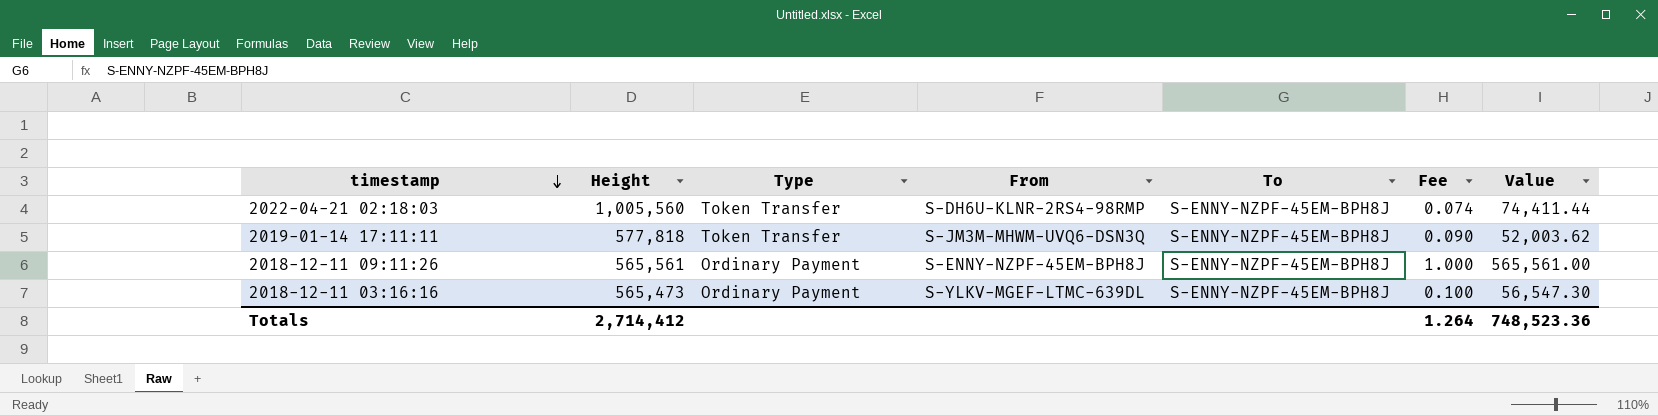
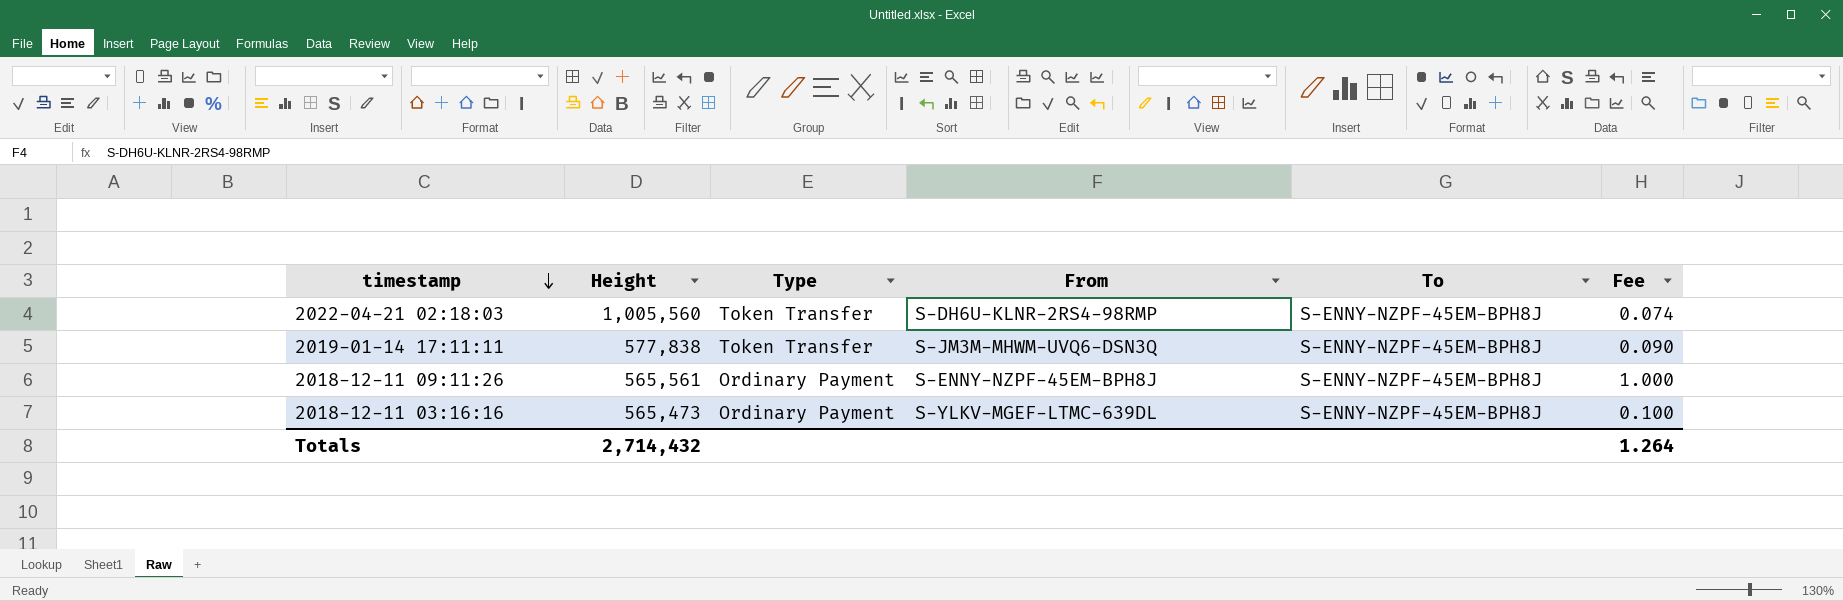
column Value | formula: [Height] * [Fee] -> none
2019-01-14 17:11:11 | Height: 577,818 -> 577,838
Totals | Height: 2,714,412 -> 2,714,432

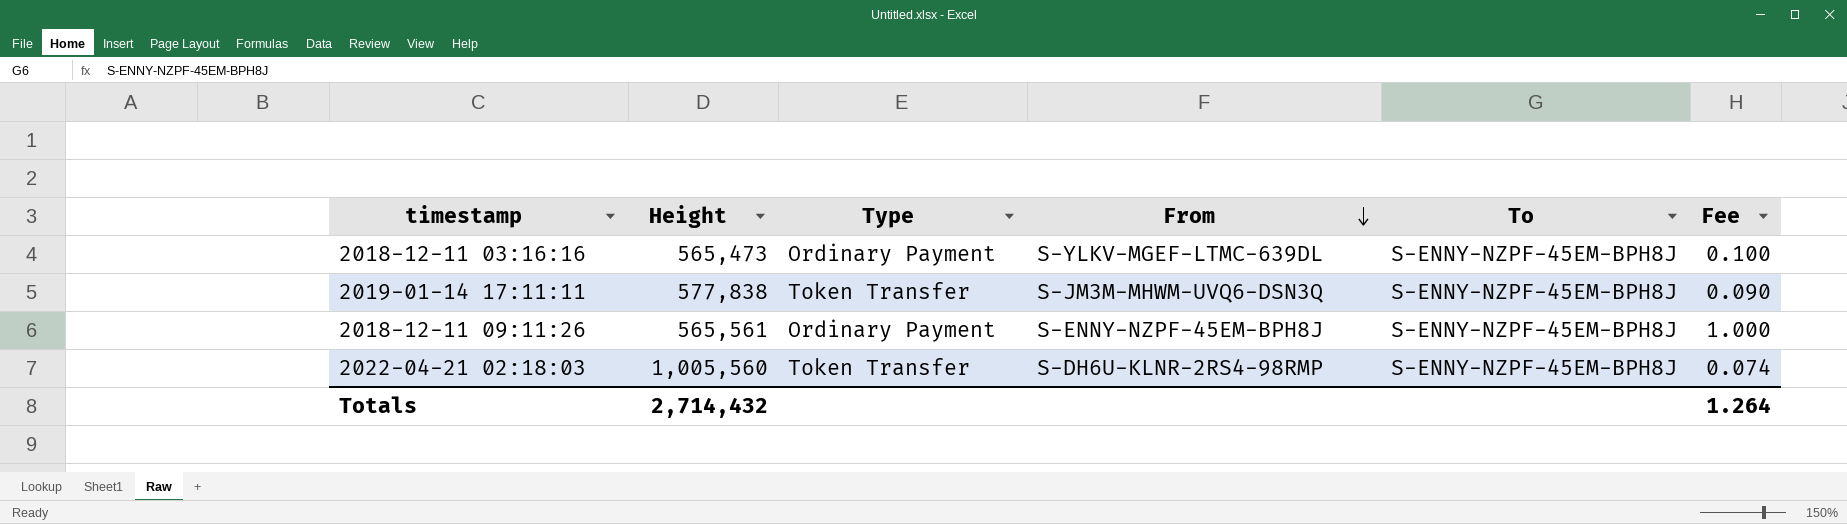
row order: timestamp descending -> From descending

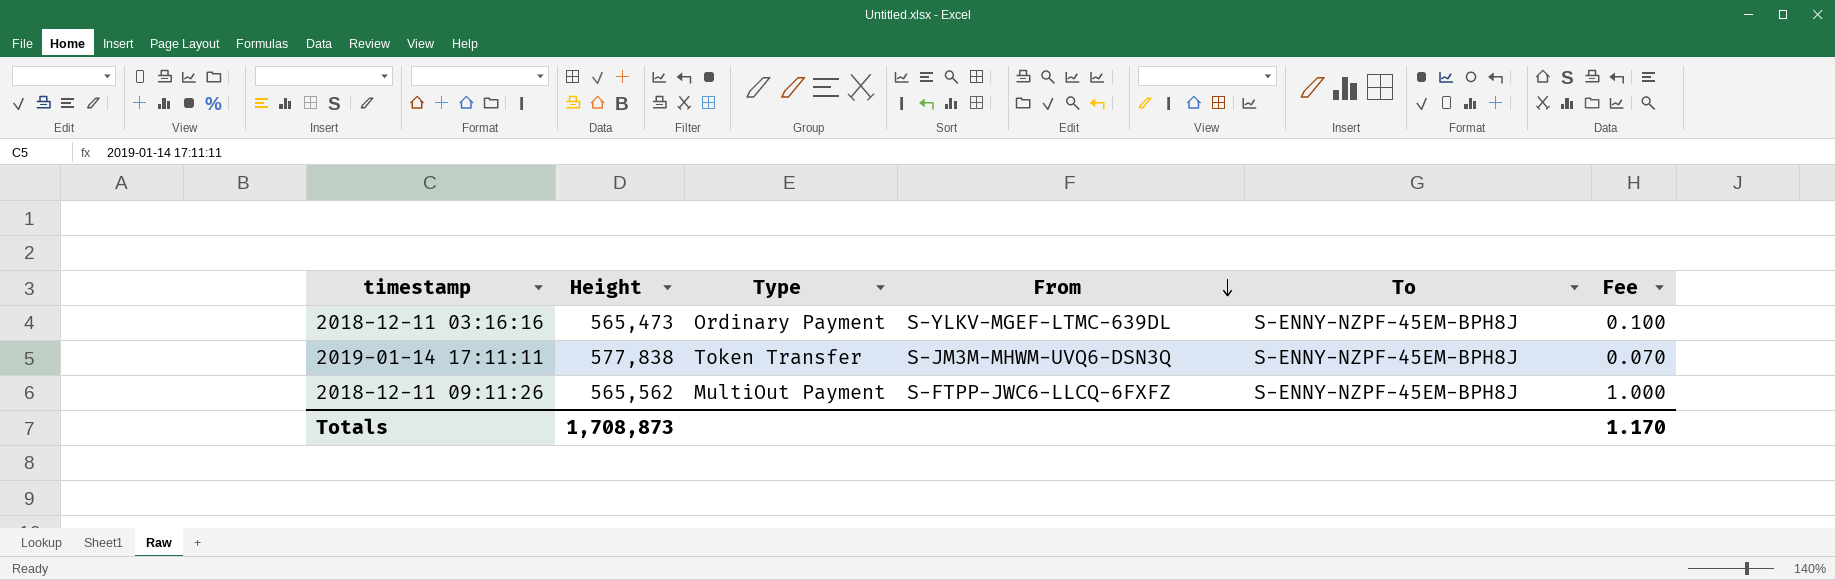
row 2022-04-21 02:18:03: 1,005,560 | Token Transfer | S-DH6U-KLNR-2RS4-98RMP | S-ENNY-NZPF-45EM-BPH8J | 0.074 -> none
2019-01-14 17:11:11 | Fee: 0.090 -> 0.070
2018-12-11 09:11:26 | Height: 565,561 -> 565,562
2018-12-11 09:11:26 | Type: Ordinary Payment -> MultiOut Payment
2018-12-11 09:11:26 | From: S-ENNY-NZPF-45EM-BPH8J -> S-FTPP-JWC6-LLCQ-6FXFZ
Totals | Height: 2,714,432 -> 1,708,873
Totals | Fee: 1.264 -> 1.170

